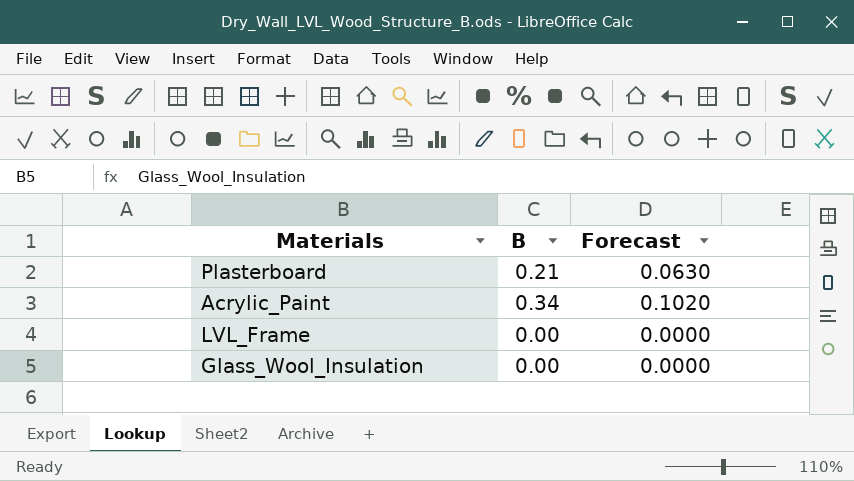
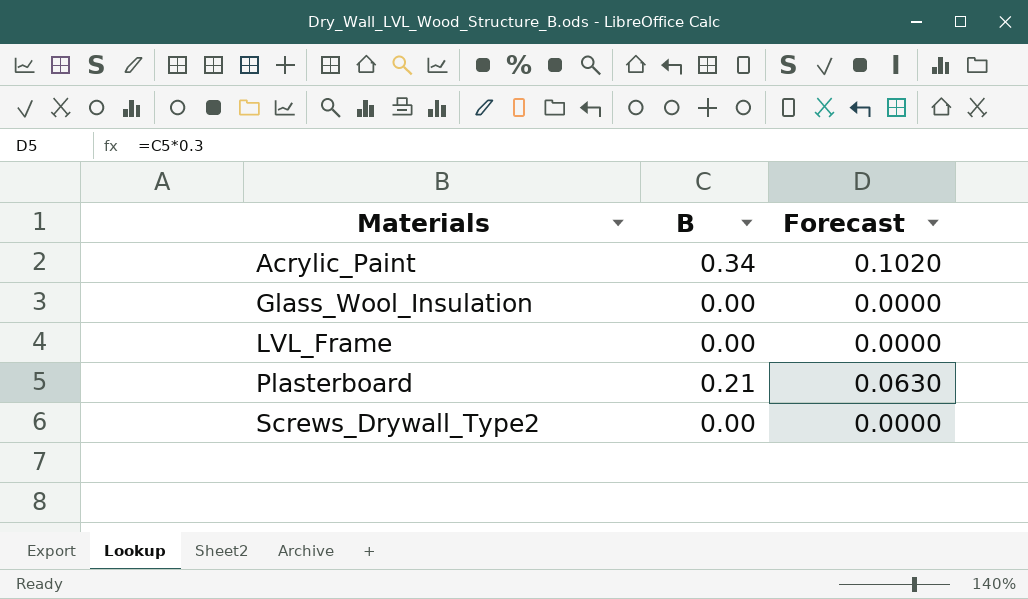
row order: none -> Materials ascending
row Screws_Drywall_Type2: none -> 0.00 | 0.0000

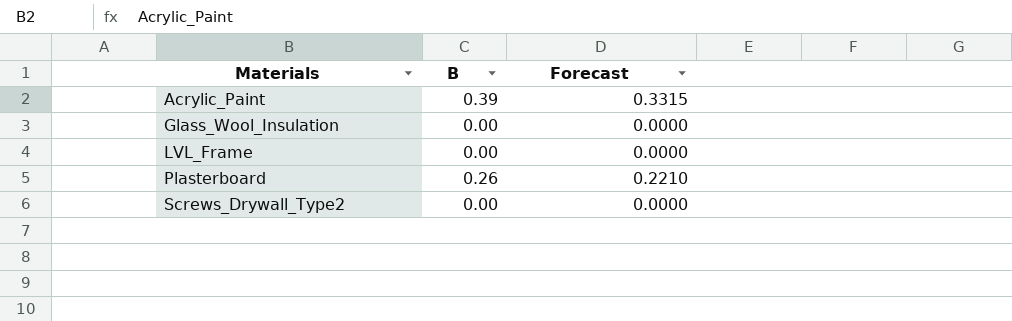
column Forecast | formula: [B] * 0.3 -> [B] * 0.85
Acrylic_Paint | B: 0.34 -> 0.39
Plasterboard | B: 0.21 -> 0.26

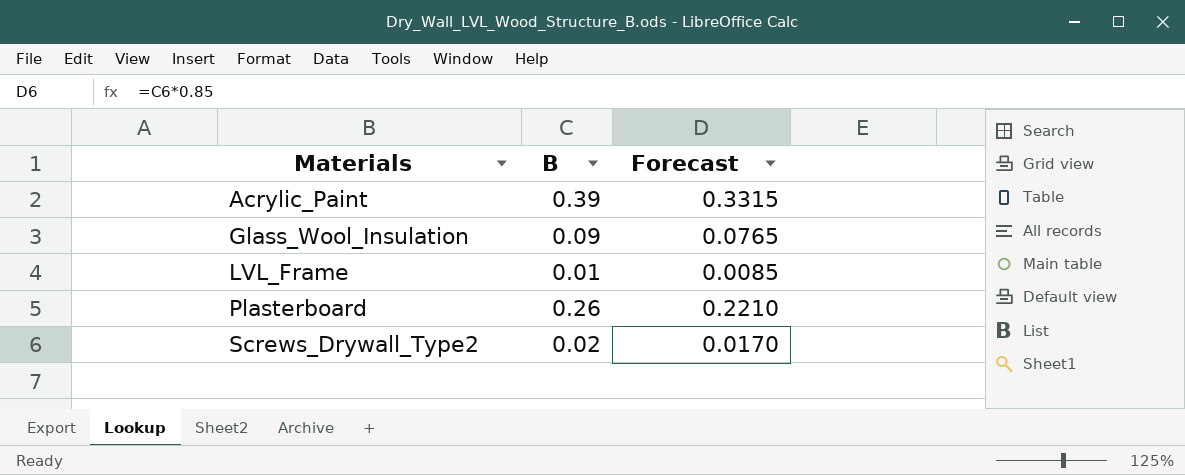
Glass_Wool_Insulation | B: 0.00 -> 0.09
Glass_Wool_Insulation | Forecast: 0.0000 -> 0.0765
LVL_Frame | B: 0.00 -> 0.01
LVL_Frame | Forecast: 0.0000 -> 0.0085
Screws_Drywall_Type2 | B: 0.00 -> 0.02
Screws_Drywall_Type2 | Forecast: 0.0000 -> 0.0170

